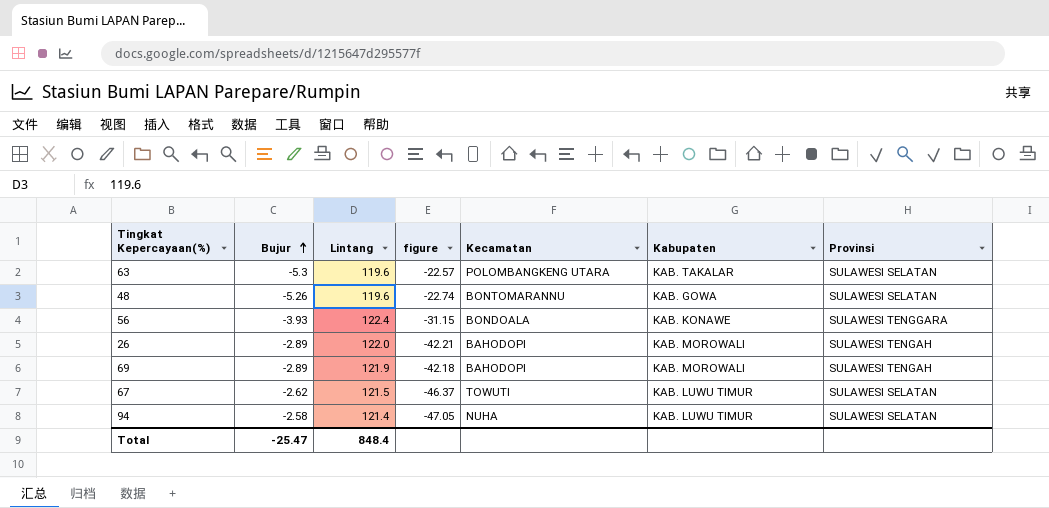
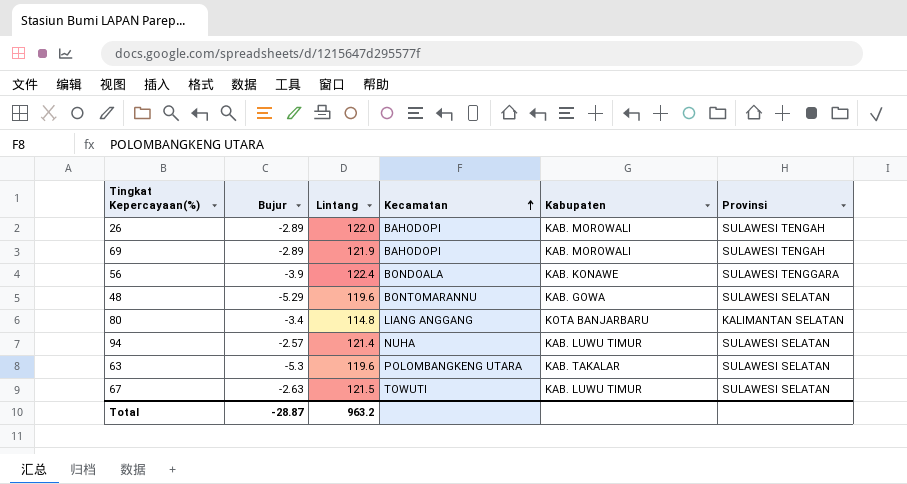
row order: Bujur ascending -> Kecamatan ascending
column figure | formula: [Lintang] / [Bujur] -> none
56 | Bujur: -3.93 -> -3.9
48 | Bujur: -5.26 -> -5.29
row 80: none -> -3.4 | 114.8 | LIANG ANGGANG | KOTA BANJARBARU | KALIMANTAN SELATAN
94 | Bujur: -2.58 -> -2.57
67 | Bujur: -2.62 -> -2.63
Total | Bujur: -25.47 -> -28.87
Total | Lintang: 848.4 -> 963.2

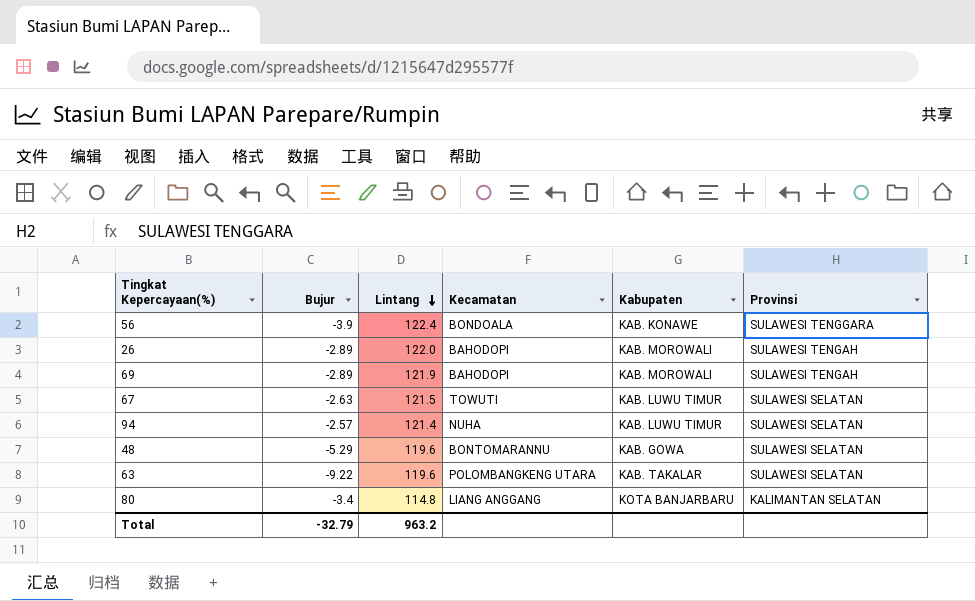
row order: Kecamatan ascending -> Lintang descending
63 | Bujur: -5.3 -> -9.22
Total | Bujur: -28.87 -> -32.79

